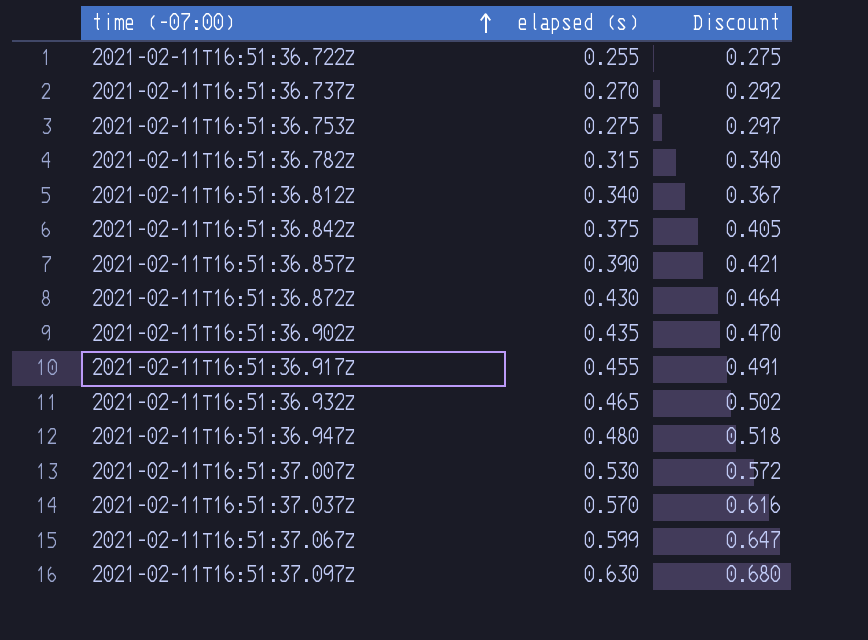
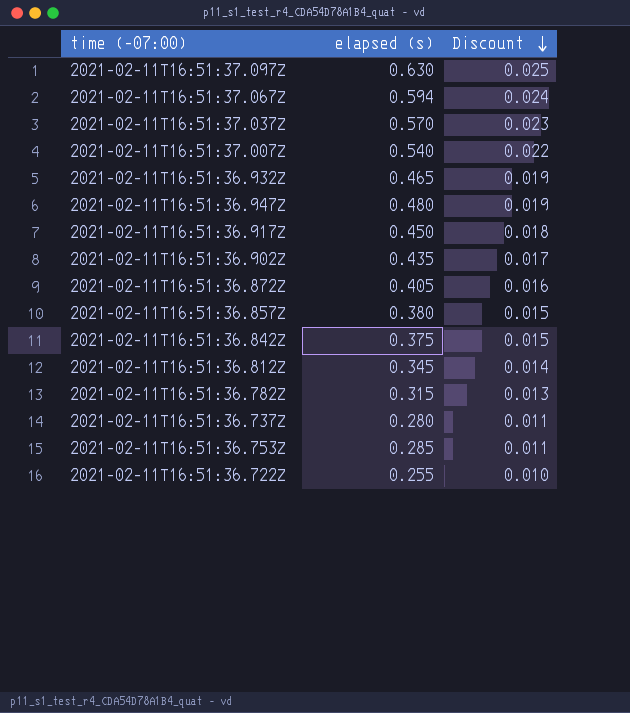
row order: time (-07:00) ascending -> Discount descending
column Discount | formula: [elapsed (s)] * 1.08 -> [elapsed (s)] * 0.04
2021-02-11T16:51:37.067Z | elapsed (s): 0.599 -> 0.594
2021-02-11T16:51:37.007Z | elapsed (s): 0.530 -> 0.540
2021-02-11T16:51:36.917Z | elapsed (s): 0.455 -> 0.450
2021-02-11T16:51:36.872Z | elapsed (s): 0.430 -> 0.405
2021-02-11T16:51:36.857Z | elapsed (s): 0.390 -> 0.380
2021-02-11T16:51:36.812Z | elapsed (s): 0.340 -> 0.345
2021-02-11T16:51:36.737Z | elapsed (s): 0.270 -> 0.280
2021-02-11T16:51:36.753Z | elapsed (s): 0.275 -> 0.285

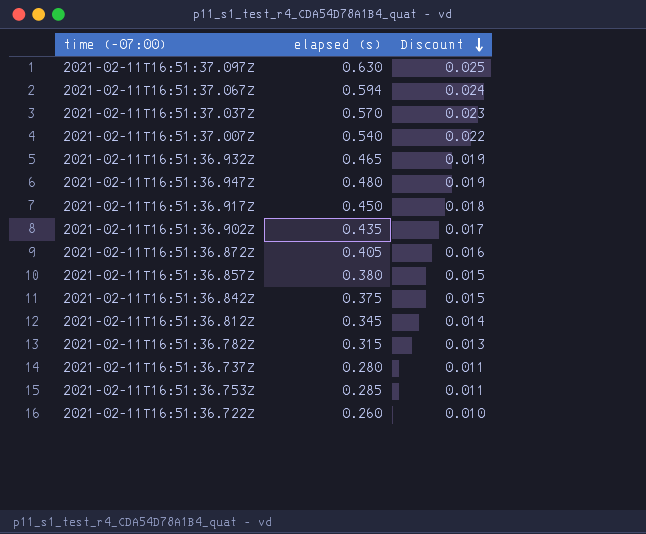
2021-02-11T16:51:36.722Z | elapsed (s): 0.255 -> 0.260

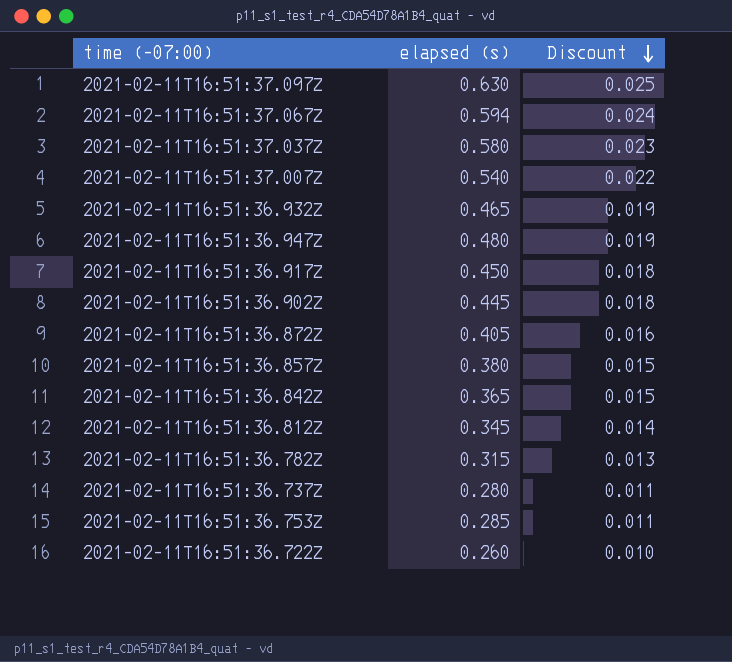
2021-02-11T16:51:37.037Z | elapsed (s): 0.570 -> 0.580
2021-02-11T16:51:36.902Z | elapsed (s): 0.435 -> 0.445
2021-02-11T16:51:36.902Z | Discount: 0.017 -> 0.018
2021-02-11T16:51:36.842Z | elapsed (s): 0.375 -> 0.365

